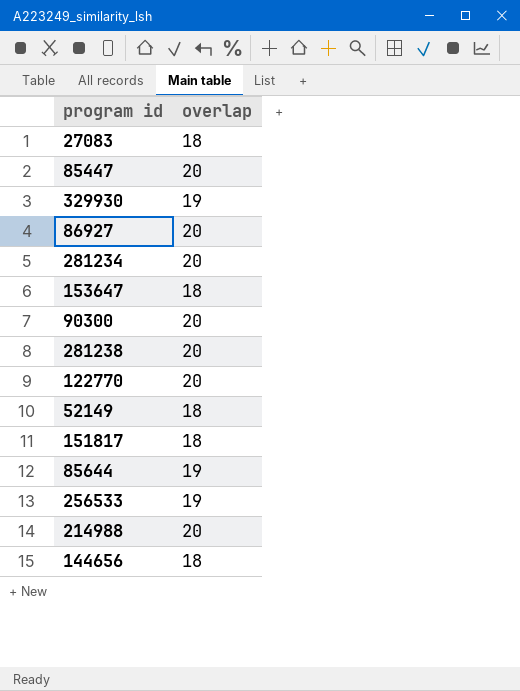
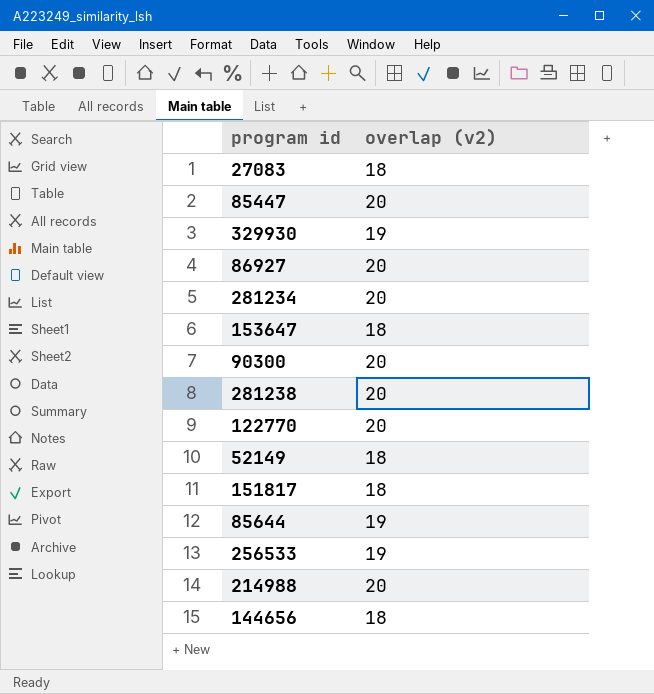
column name: overlap -> overlap (v2)

